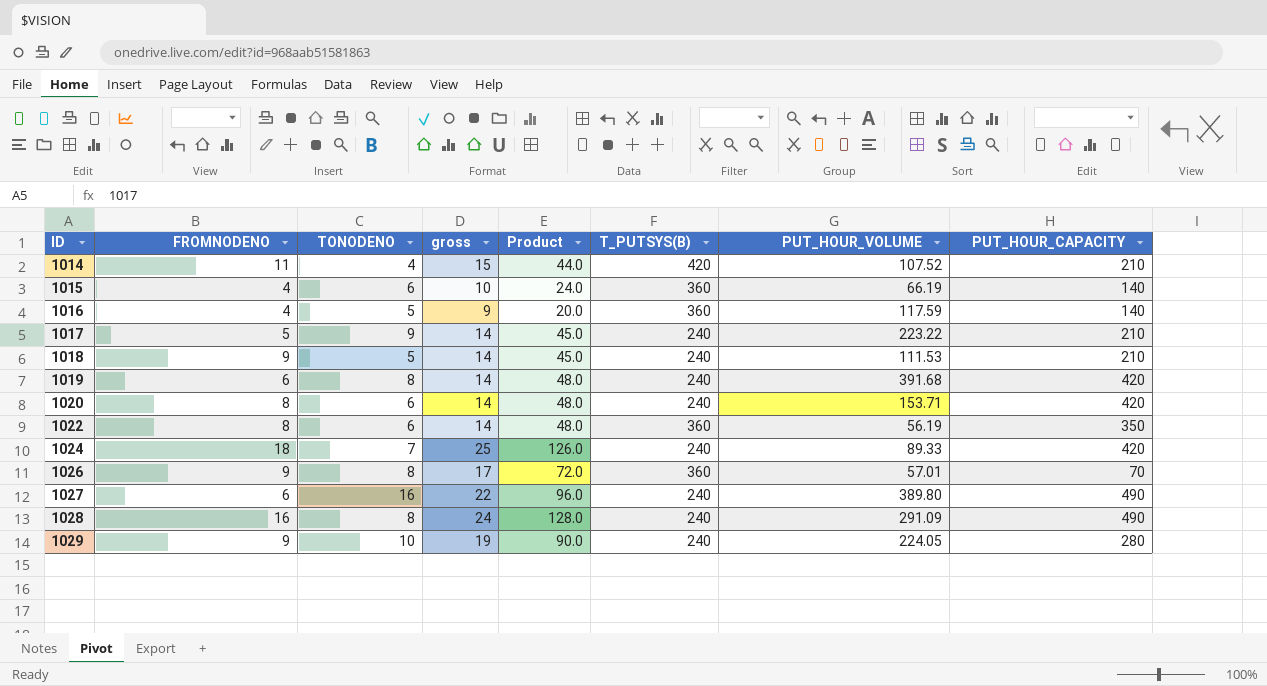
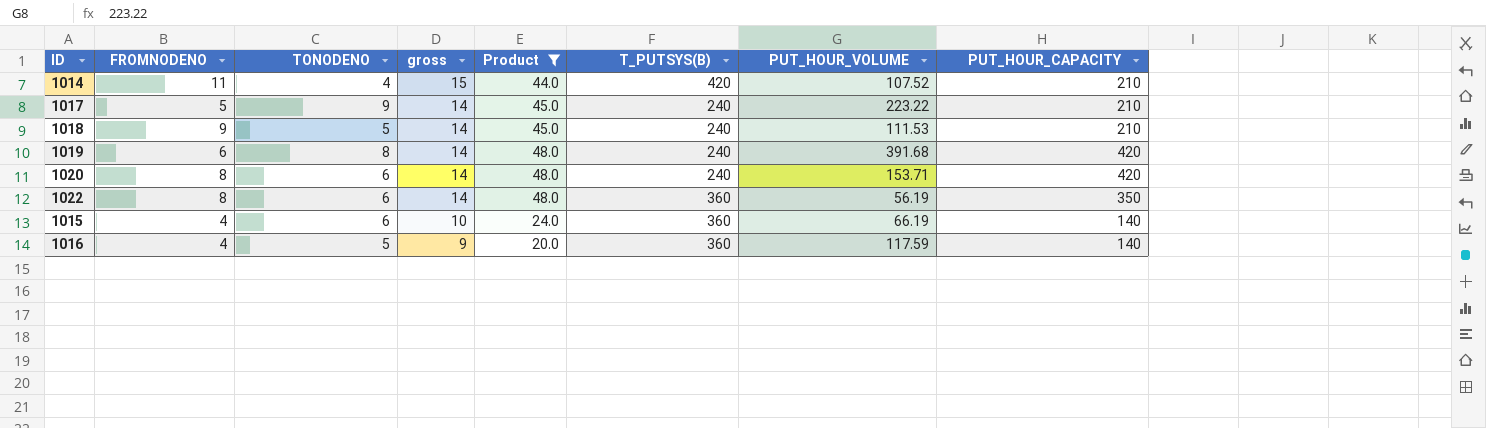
filter: none -> Product <= 48.0
row order: ID ascending -> gross descending

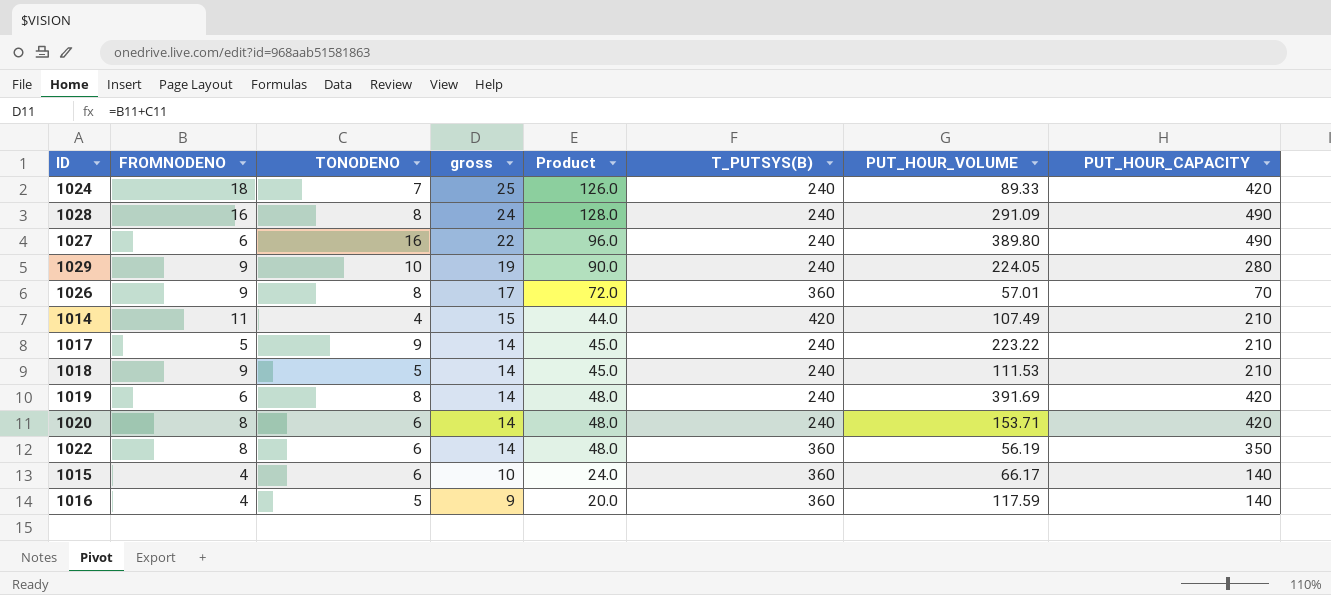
filter: Product <= 48.0 -> none
1014 | PUT_HOUR_VOLUME: 107.52 -> 107.49
1019 | PUT_HOUR_VOLUME: 391.68 -> 391.69
1015 | PUT_HOUR_VOLUME: 66.19 -> 66.17

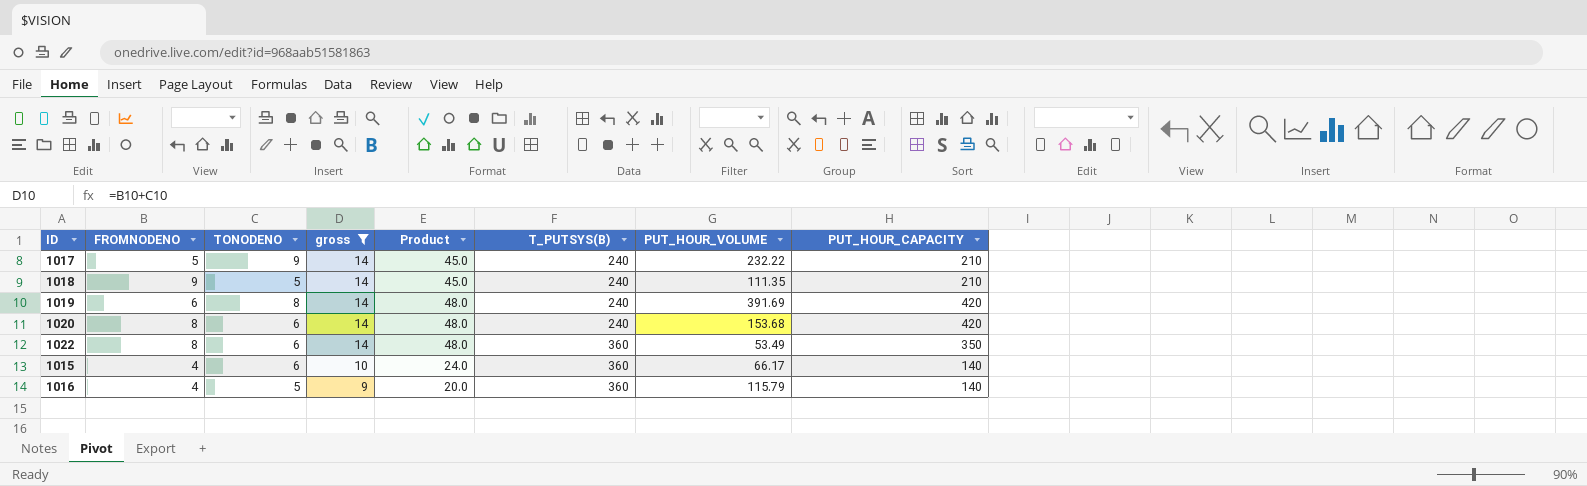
filter: none -> gross <= 14
1017 | PUT_HOUR_VOLUME: 223.22 -> 232.22
1018 | PUT_HOUR_VOLUME: 111.53 -> 111.35
1020 | PUT_HOUR_VOLUME: 153.71 -> 153.68
1022 | PUT_HOUR_VOLUME: 56.19 -> 53.49
1016 | PUT_HOUR_VOLUME: 117.59 -> 115.79

